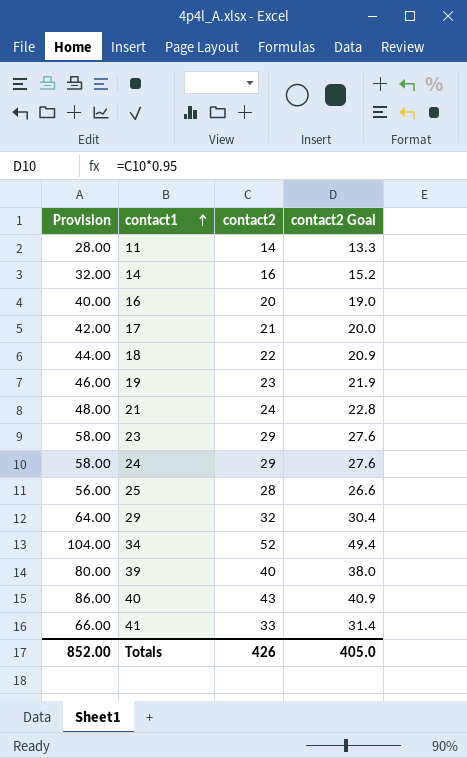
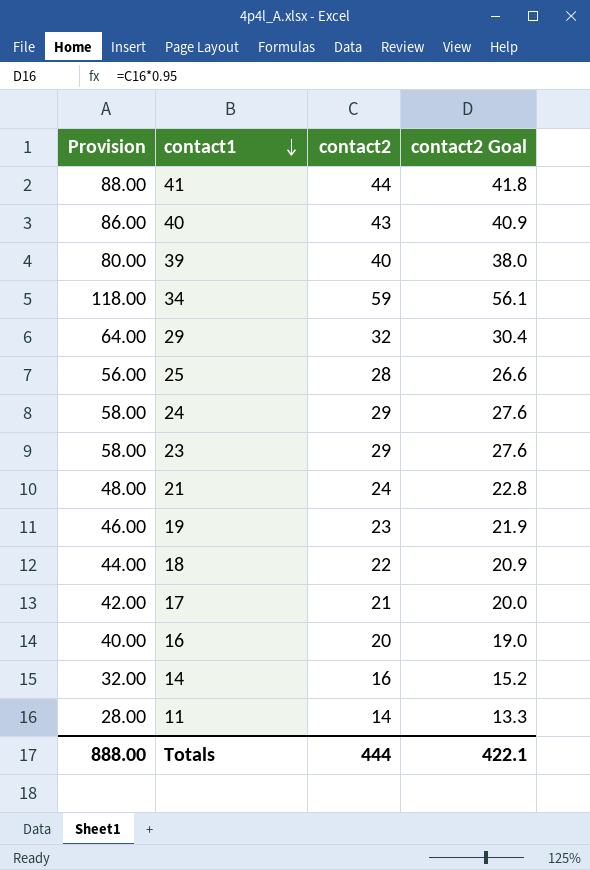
row order: contact1 ascending -> contact1 descending
41 | Provision: 66.00 -> 88.00
41 | contact2: 33 -> 44
41 | contact2 Goal: 31.4 -> 41.8
34 | Provision: 104.00 -> 118.00
34 | contact2: 52 -> 59
34 | contact2 Goal: 49.4 -> 56.1
Totals | Provision: 852.00 -> 888.00
Totals | contact2: 426 -> 444
Totals | contact2 Goal: 405.0 -> 422.1

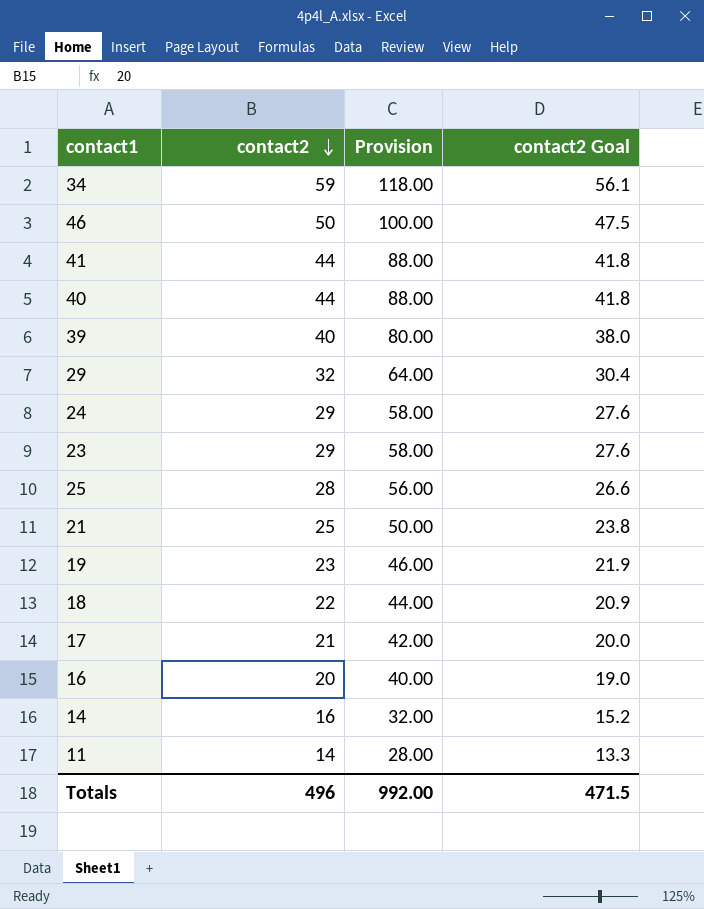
row order: contact1 descending -> contact2 descending
column Provision | position: 1 -> 3
row 46: none -> 50 | 100.00 | 47.5
40 | contact2: 43 -> 44
40 | Provision: 86.00 -> 88.00
40 | contact2 Goal: 40.9 -> 41.8
21 | contact2: 24 -> 25
21 | Provision: 48.00 -> 50.00
21 | contact2 Goal: 22.8 -> 23.8
Totals | contact2: 444 -> 496
Totals | Provision: 888.00 -> 992.00
Totals | contact2 Goal: 422.1 -> 471.5

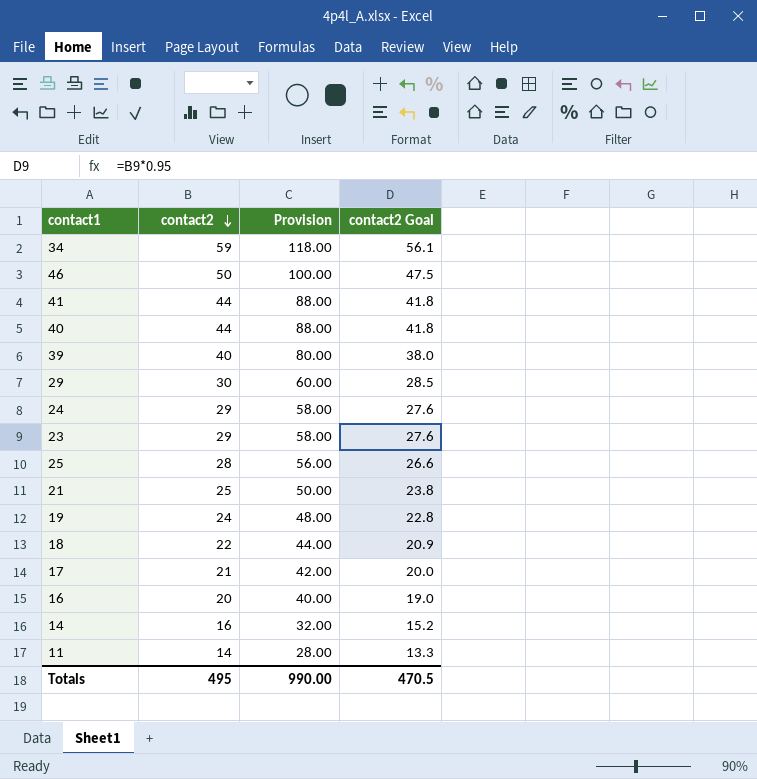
29 | contact2: 32 -> 30
29 | Provision: 64.00 -> 60.00
29 | contact2 Goal: 30.4 -> 28.5
19 | contact2: 23 -> 24
19 | Provision: 46.00 -> 48.00
19 | contact2 Goal: 21.9 -> 22.8
Totals | contact2: 496 -> 495
Totals | Provision: 992.00 -> 990.00
Totals | contact2 Goal: 471.5 -> 470.5

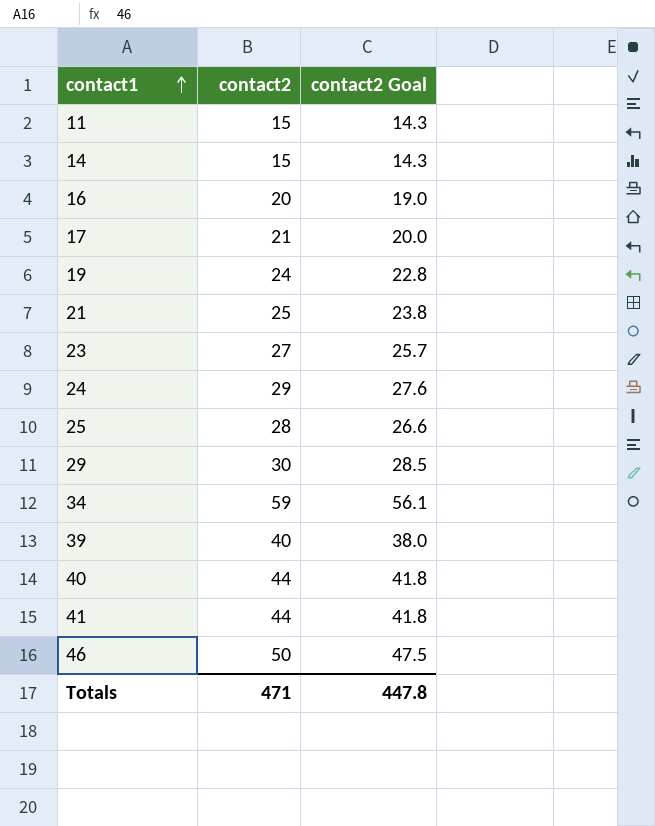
row order: contact2 descending -> contact1 ascending
column Provision | formula: [contact2] * 2 -> none
row 18: 22 | 44.00 | 20.9 -> none
11 | contact2: 14 -> 15
11 | contact2 Goal: 13.3 -> 14.3
14 | contact2: 16 -> 15
14 | contact2 Goal: 15.2 -> 14.3
23 | contact2: 29 -> 27
23 | contact2 Goal: 27.6 -> 25.7
Totals | contact2: 495 -> 471
Totals | contact2 Goal: 470.5 -> 447.8

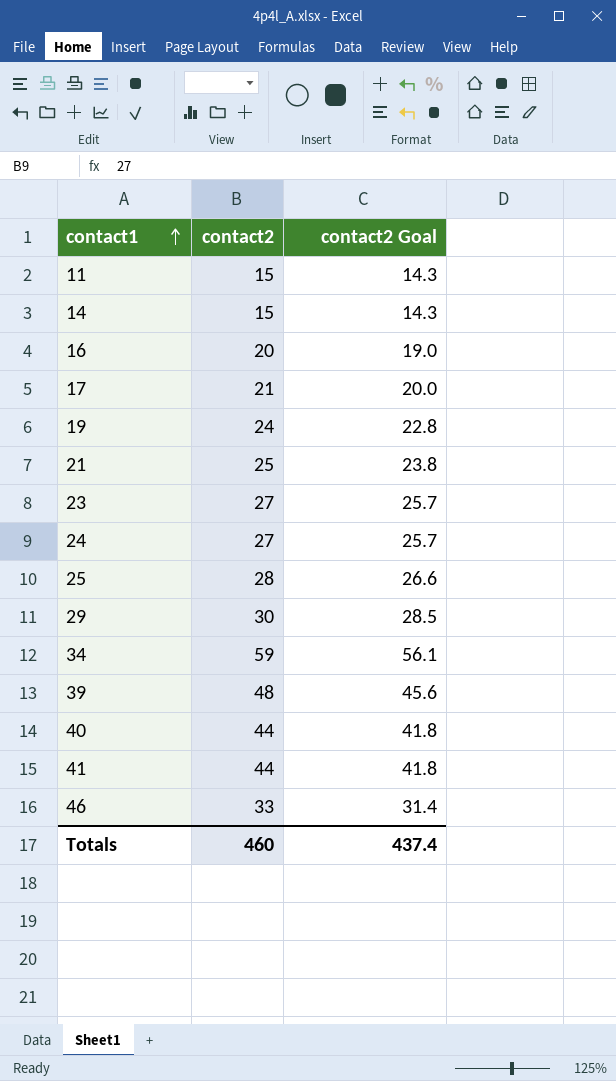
24 | contact2: 29 -> 27
24 | contact2 Goal: 27.6 -> 25.7
39 | contact2: 40 -> 48
39 | contact2 Goal: 38.0 -> 45.6
46 | contact2: 50 -> 33
46 | contact2 Goal: 47.5 -> 31.4
Totals | contact2: 471 -> 460
Totals | contact2 Goal: 447.8 -> 437.4

